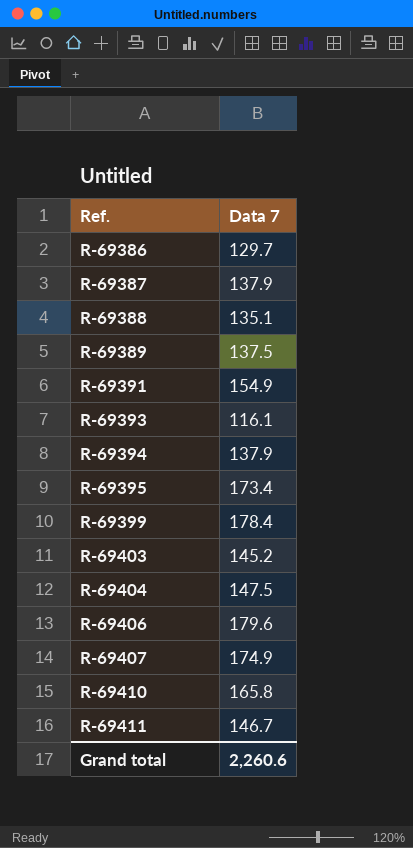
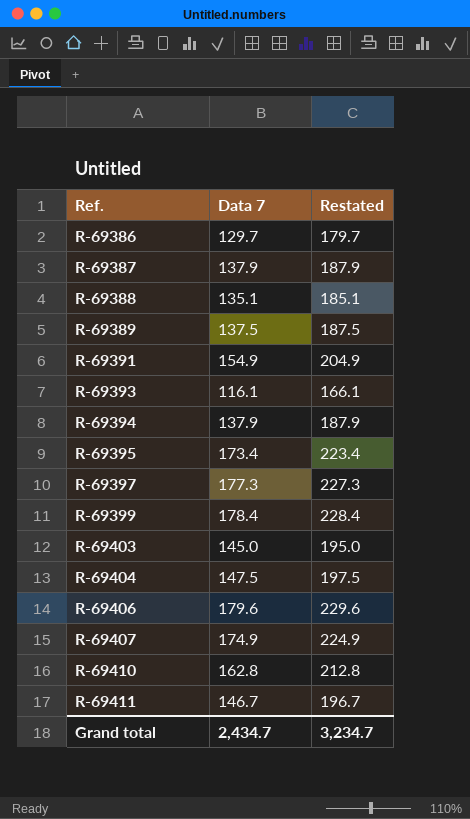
column Restated | formula: none -> [Data 7] + 50
row R-69397: none -> 177.3 | 227.3
R-69403 | Data 7: 145.2 -> 145.0
R-69410 | Data 7: 165.8 -> 162.8
Grand total | Data 7: 2,260.6 -> 2,434.7

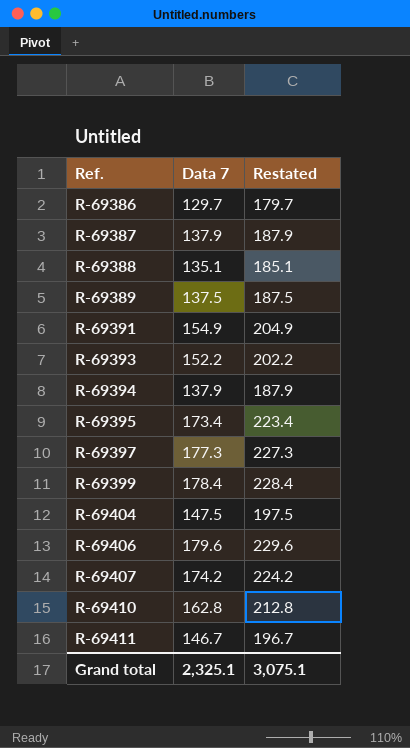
row R-69403: 145.0 | 195.0 -> none
R-69393 | Data 7: 116.1 -> 152.2
R-69393 | Restated: 166.1 -> 202.2
R-69407 | Data 7: 174.9 -> 174.2
R-69407 | Restated: 224.9 -> 224.2
Grand total | Data 7: 2,434.7 -> 2,325.1
Grand total | Restated: 3,234.7 -> 3,075.1

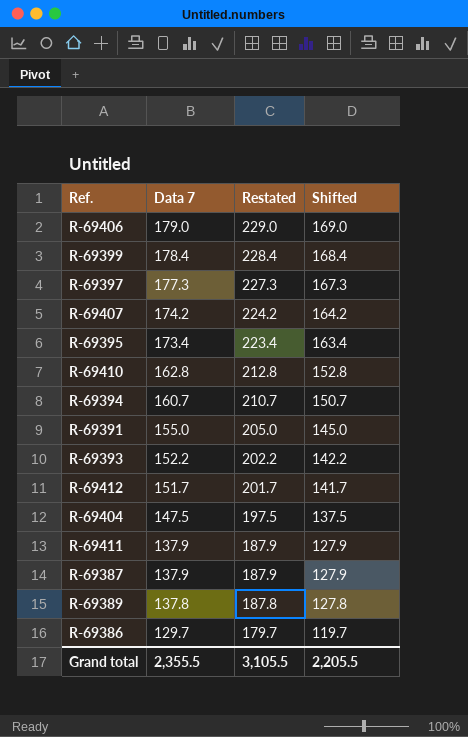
row order: Ref. ascending -> Data 7 descending
column Shifted | formula: none -> [Data 7] - 10
row R-69388: 135.1 | 185.1 -> none
R-69406 | Data 7: 179.6 -> 179.0
R-69406 | Restated: 229.6 -> 229.0
R-69394 | Data 7: 137.9 -> 160.7
R-69394 | Restated: 187.9 -> 210.7
R-69391 | Data 7: 154.9 -> 155.0
R-69391 | Restated: 204.9 -> 205.0
row R-69412: none -> 151.7 | 201.7 | 141.7
R-69411 | Data 7: 146.7 -> 137.9
R-69411 | Restated: 196.7 -> 187.9
R-69389 | Data 7: 137.5 -> 137.8
R-69389 | Restated: 187.5 -> 187.8
Grand total | Data 7: 2,325.1 -> 2,355.5
Grand total | Restated: 3,075.1 -> 3,105.5

